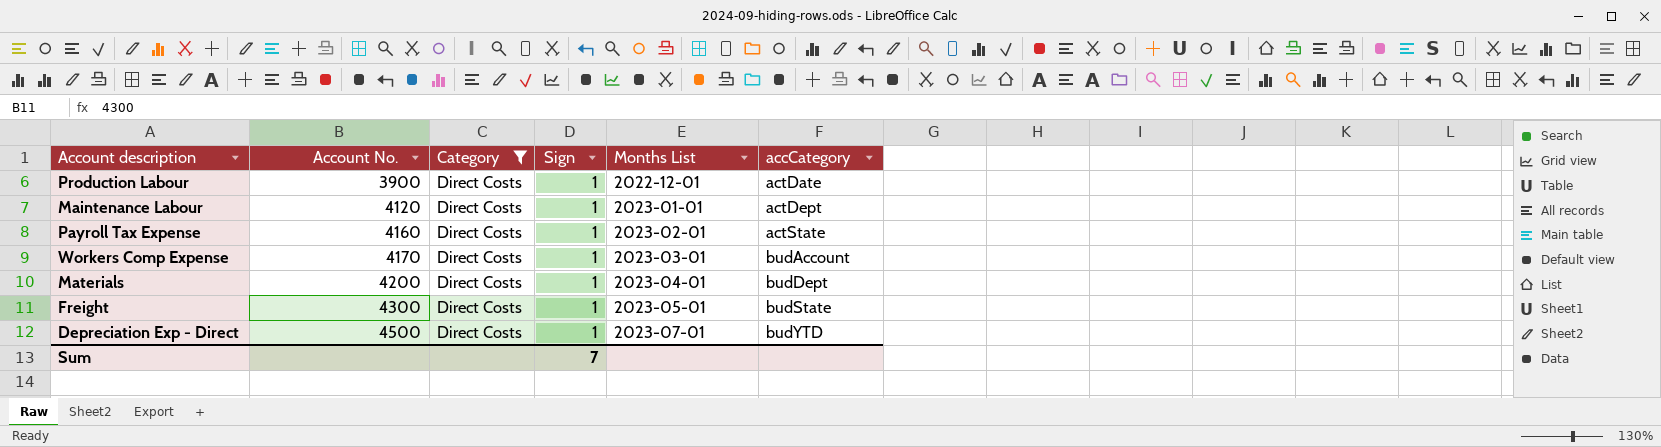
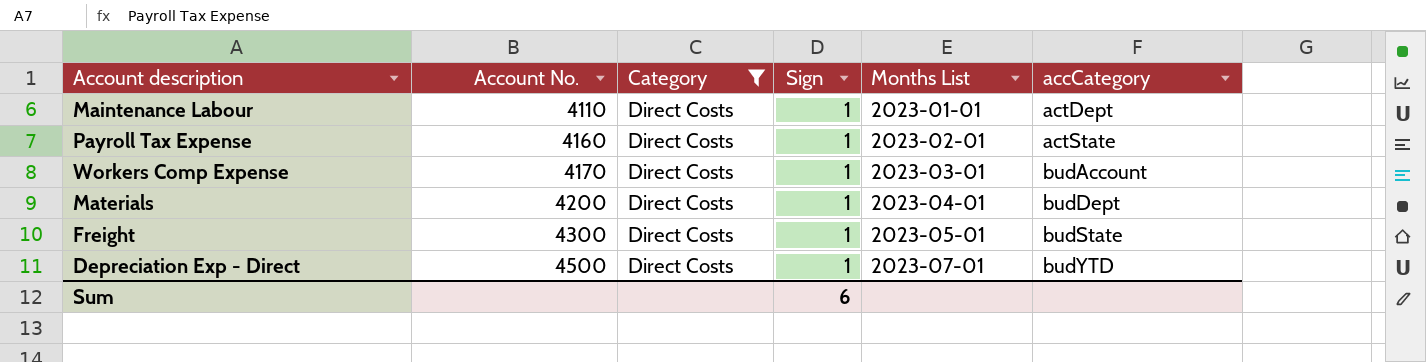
row Production Labour: 3900 | Direct Costs | 1 | 2022-12-01 | actDate -> none
Maintenance Labour | Account No.: 4120 -> 4110
Sum | Sign: 7 -> 6

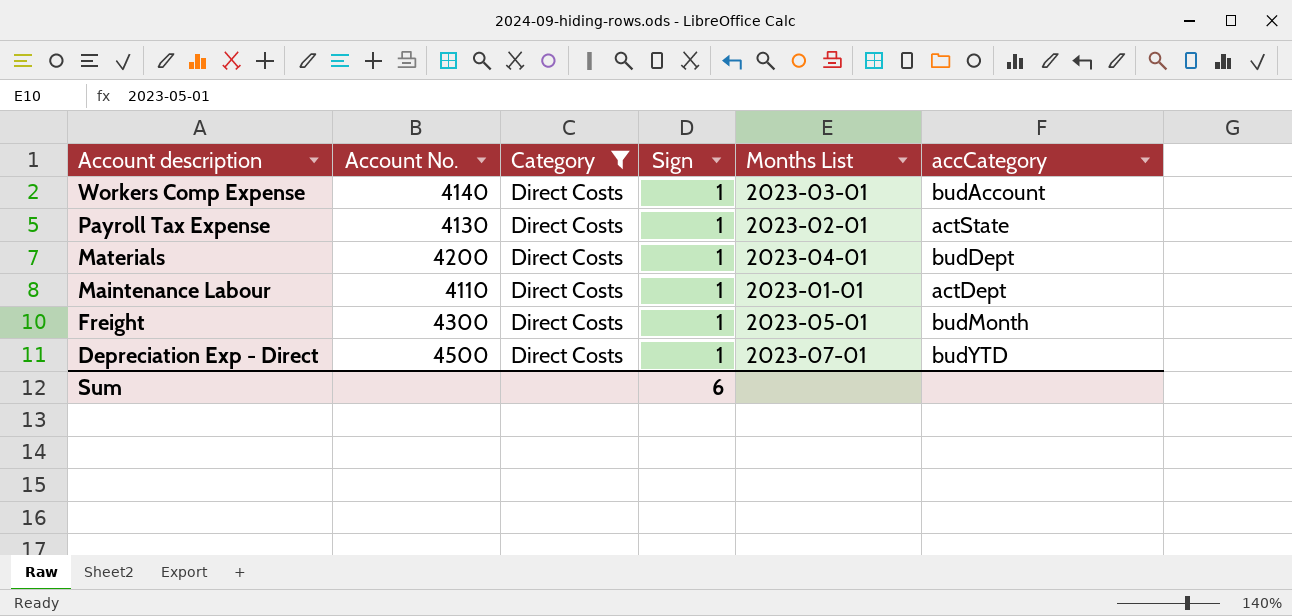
row order: Account No. ascending -> Account description descending
Workers Comp Expense | Account No.: 4170 -> 4140
Payroll Tax Expense | Account No.: 4160 -> 4130
Freight | accCategory: budState -> budMonth

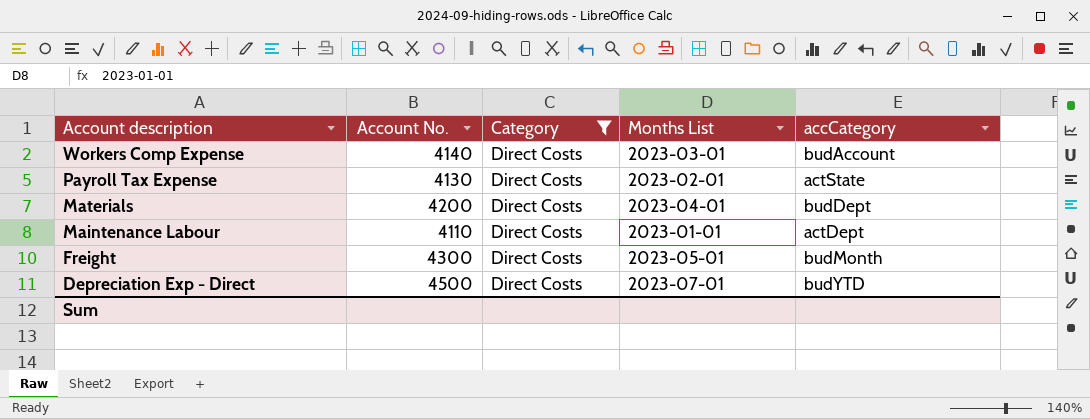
column Sign | position: 4 -> none

